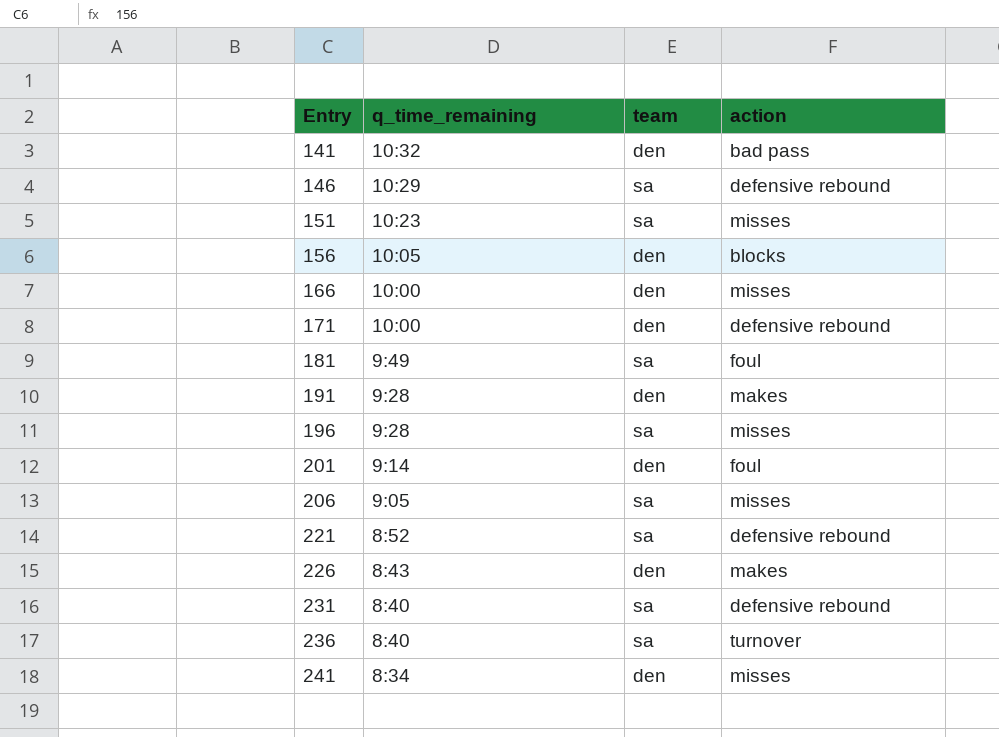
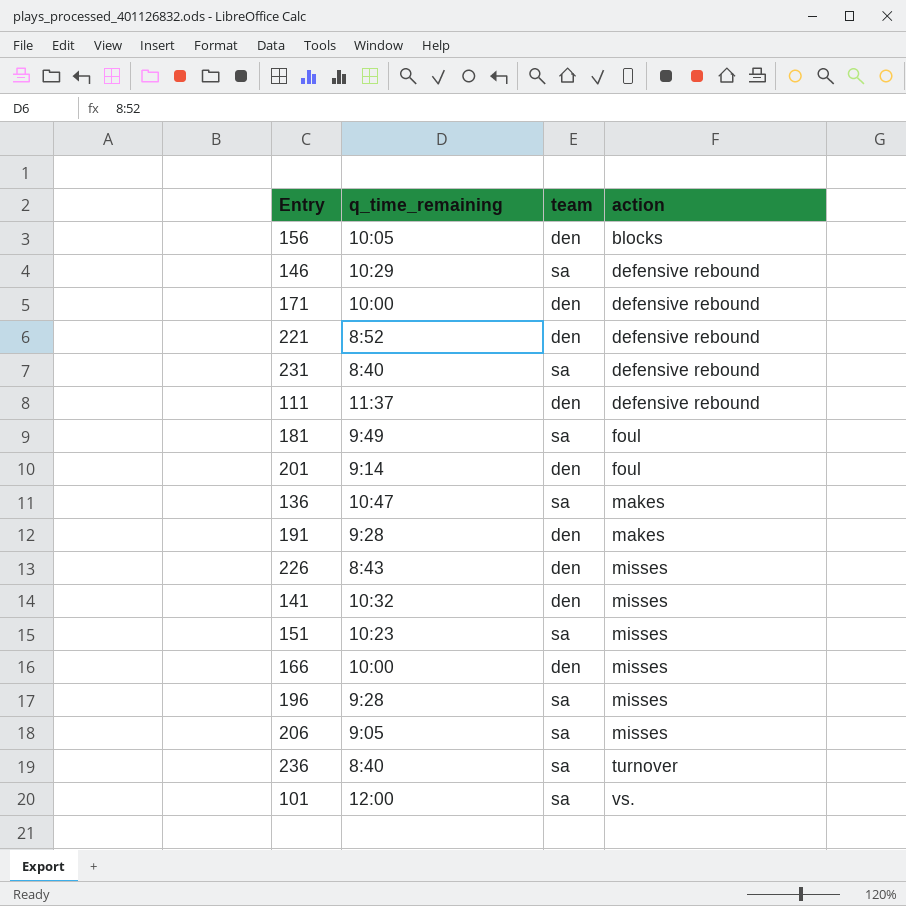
row order: Entry ascending -> action ascending
row 241: 8:34 | den | misses -> none
221 | team: sa -> den
row 111: none -> 11:37 | den | defensive rebound
row 136: none -> 10:47 | sa | makes
226 | action: makes -> misses
141 | action: bad pass -> misses
row 101: none -> 12:00 | sa | vs.

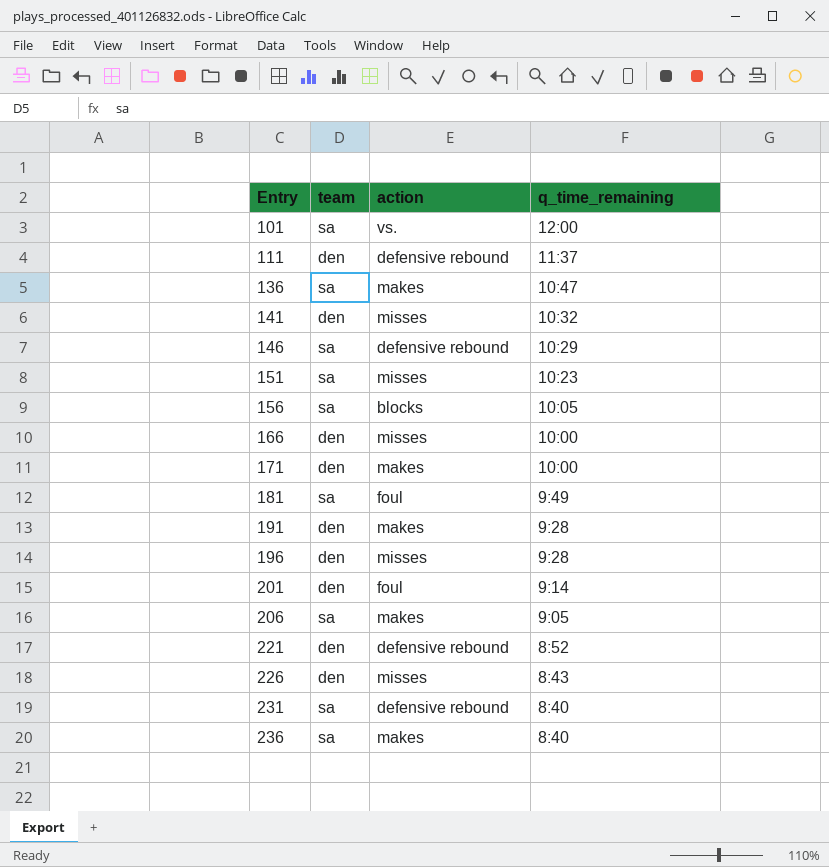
row order: action ascending -> Entry ascending
column q_time_remaining | position: 2 -> 4
156 | team: den -> sa
171 | action: defensive rebound -> makes
196 | team: sa -> den
206 | action: misses -> makes
236 | action: turnover -> makes

